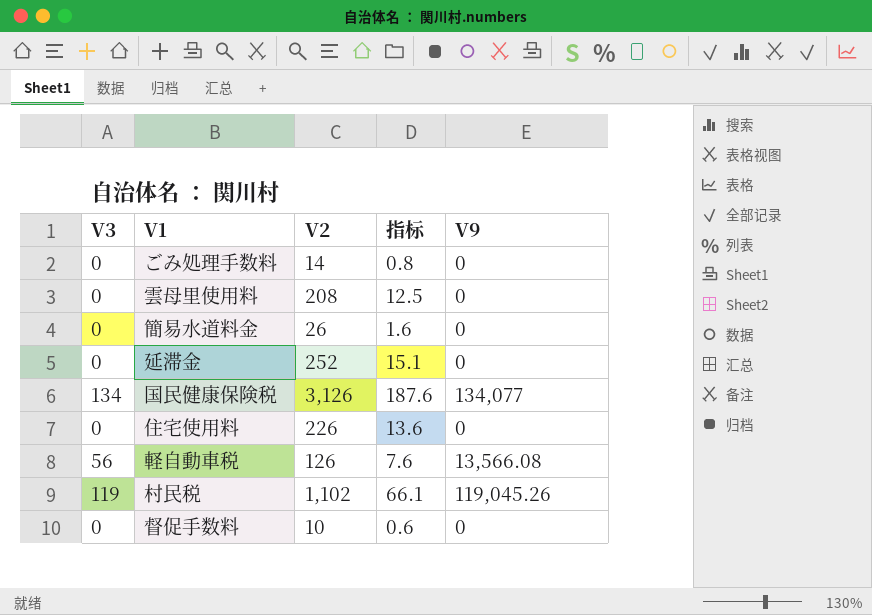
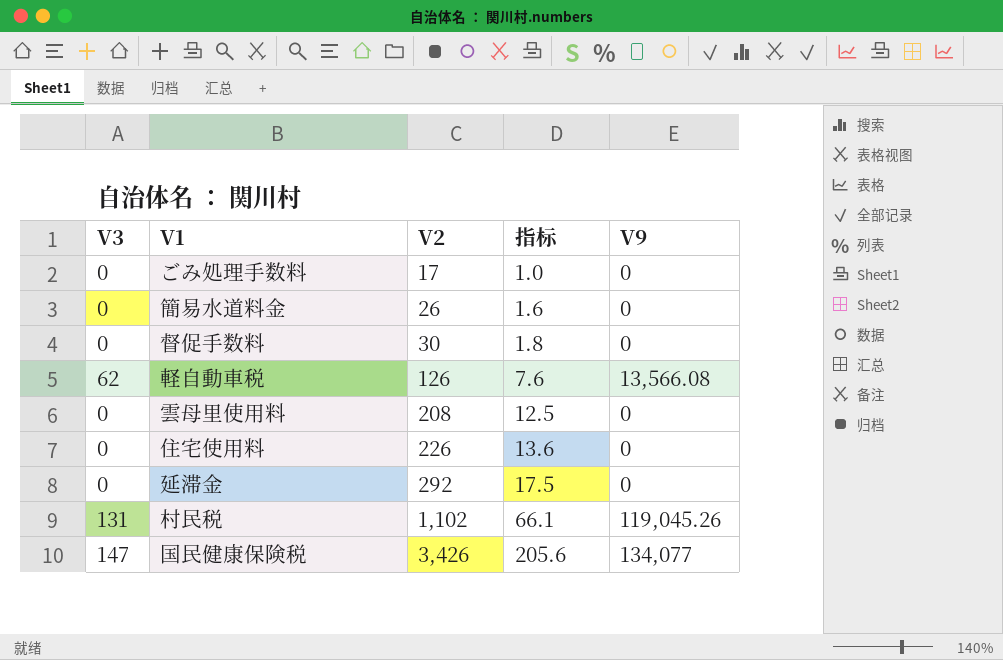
row order: none -> V2 ascending
ごみ処理手数料 | V2: 14 -> 17
ごみ処理手数料 | 指标: 0.8 -> 1.0
督促手数料 | V2: 10 -> 30
督促手数料 | 指标: 0.6 -> 1.8
軽自動車税 | V3: 56 -> 62
延滞金 | V2: 252 -> 292
延滞金 | 指标: 15.1 -> 17.5
村民税 | V3: 119 -> 131
国民健康保険税 | V3: 134 -> 147
国民健康保険税 | V2: 3,126 -> 3,426
国民健康保険税 | 指标: 187.6 -> 205.6

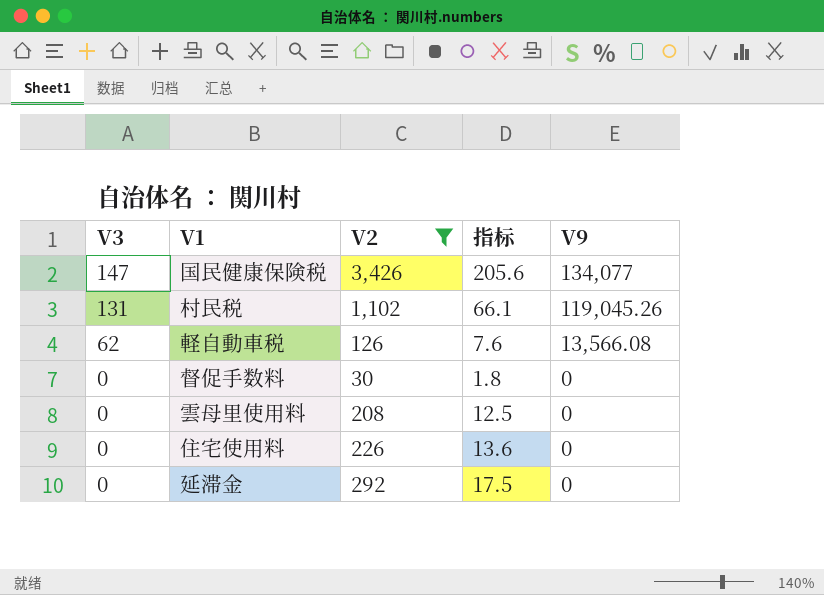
filter: none -> V2 >= 30
row order: V2 ascending -> V3 descending

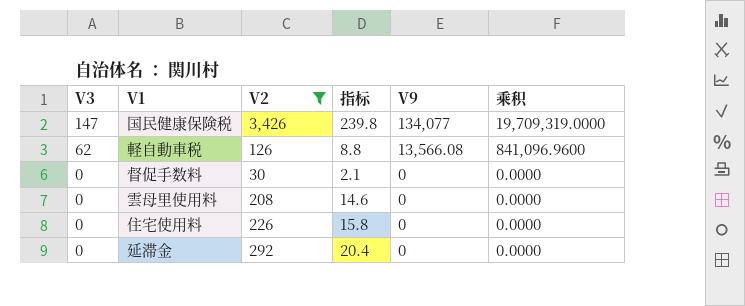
column 指标 | formula: [V2] * 0.06 -> [V2] * 0.07
column 乘积 | formula: none -> [V3] * [V9]
row 村民税: 131 | 1,102 | 66.1 | 119,045.26 -> none

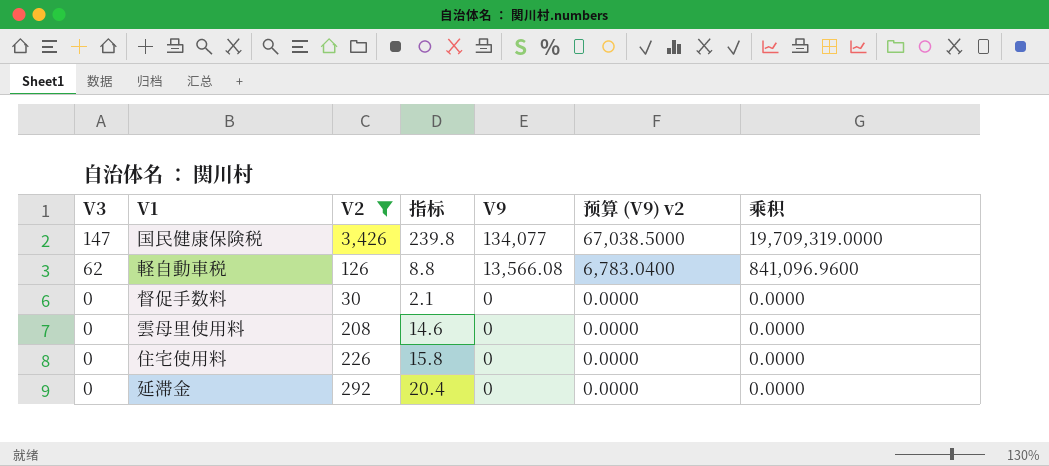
column 预算 (V9) v2 | formula: none -> [V9] * 0.5

